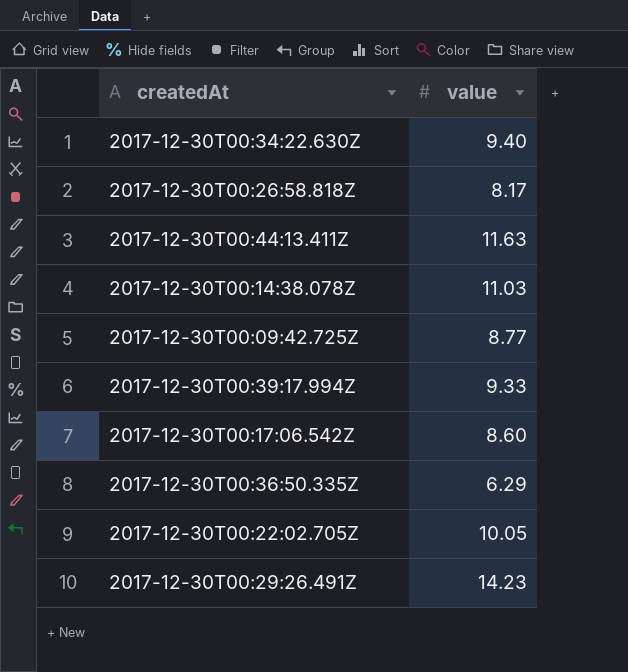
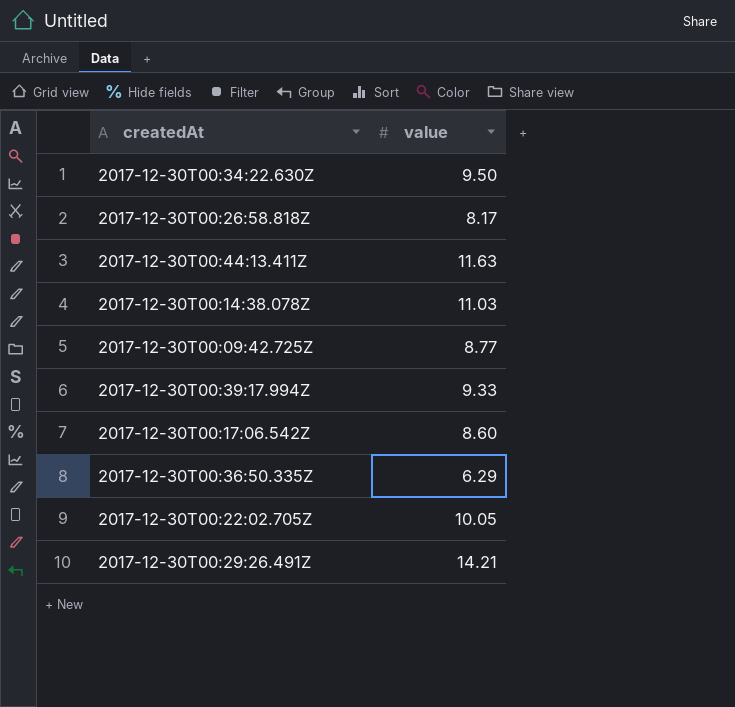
2017-12-30T00:34:22.630Z | value: 9.40 -> 9.50
2017-12-30T00:29:26.491Z | value: 14.23 -> 14.21

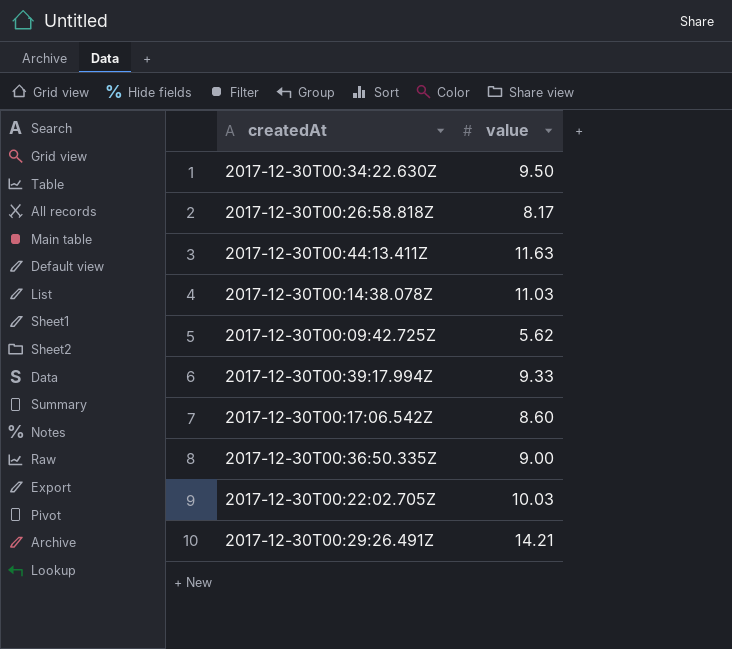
2017-12-30T00:09:42.725Z | value: 8.77 -> 5.62
2017-12-30T00:36:50.335Z | value: 6.29 -> 9.00
2017-12-30T00:22:02.705Z | value: 10.05 -> 10.03

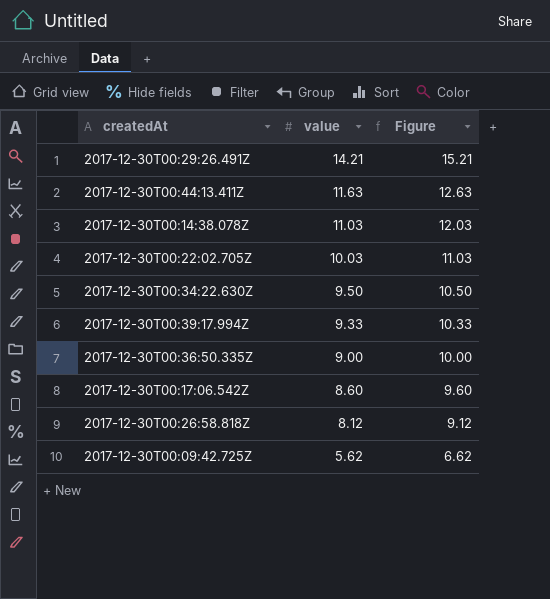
row order: none -> value descending
column Figure | formula: none -> [value] + 1
2017-12-30T00:26:58.818Z | value: 8.17 -> 8.12

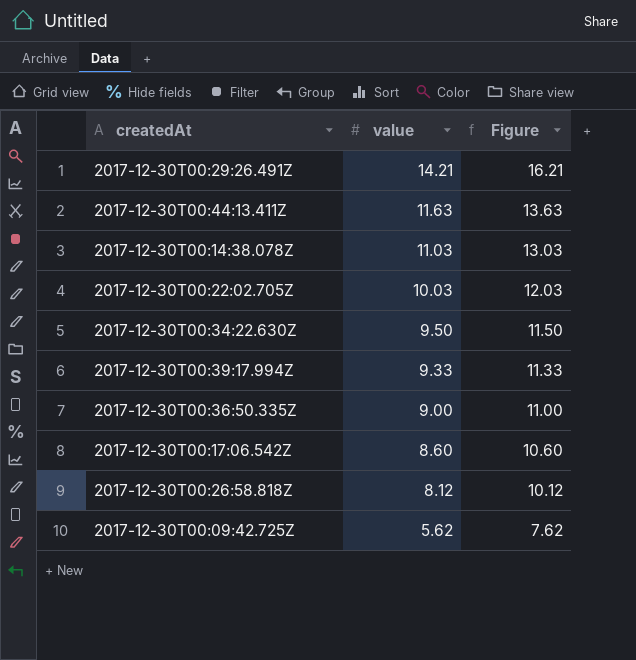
column Figure | formula: [value] + 1 -> [value] + 2

